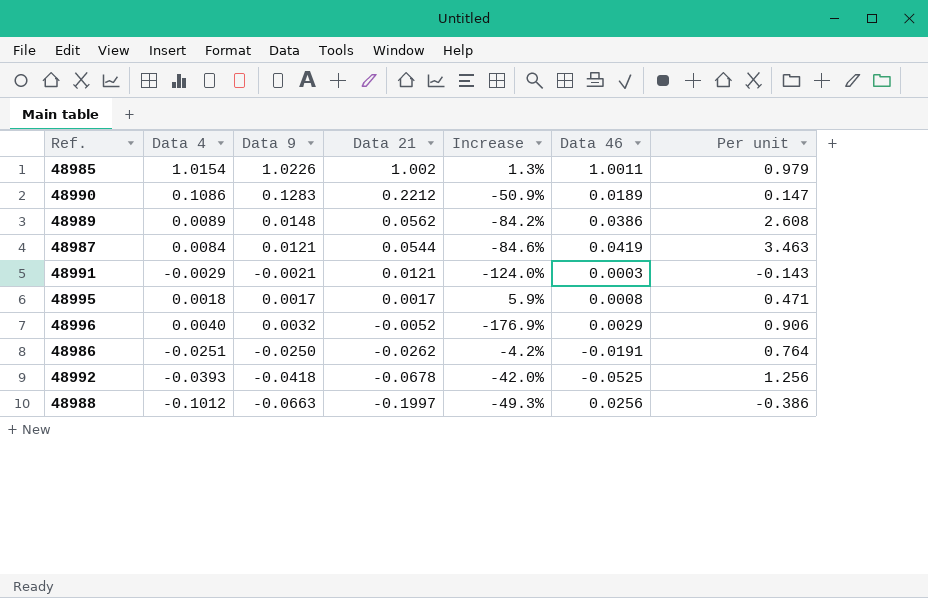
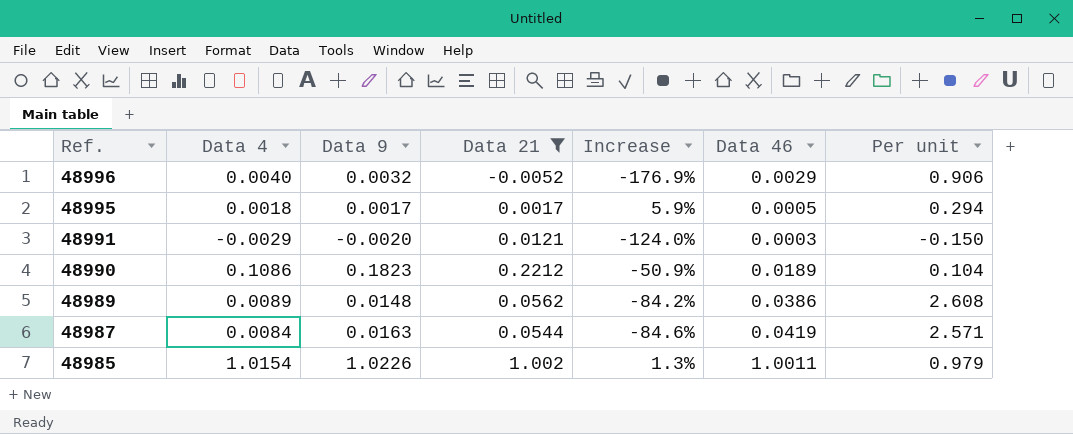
filter: none -> Data 21 >= -0.0052
row order: Data 21 descending -> Ref. descending
48995 | Data 46: 0.0008 -> 0.0005
48995 | Per unit: 0.471 -> 0.294
48991 | Data 9: -0.0021 -> -0.0020
48991 | Per unit: -0.143 -> -0.150
48990 | Data 9: 0.1283 -> 0.1823
48990 | Per unit: 0.147 -> 0.104
48987 | Data 9: 0.0121 -> 0.0163
48987 | Per unit: 3.463 -> 2.571

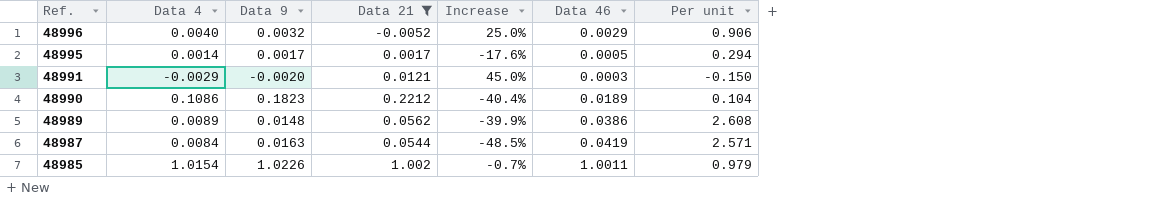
column Increase | formula: ([Data 4] - [Data 21]) / [Data 21] -> ([Data 4] - [Data 9]) / [Data 9]
48995 | Data 4: 0.0018 -> 0.0014

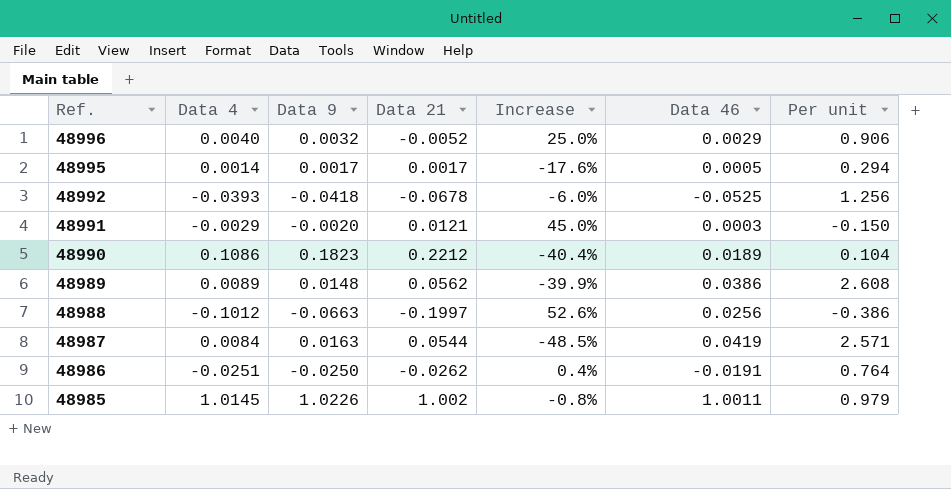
filter: Data 21 >= -0.0052 -> none
48985 | Data 4: 1.0154 -> 1.0145
48985 | Increase: -0.7% -> -0.8%

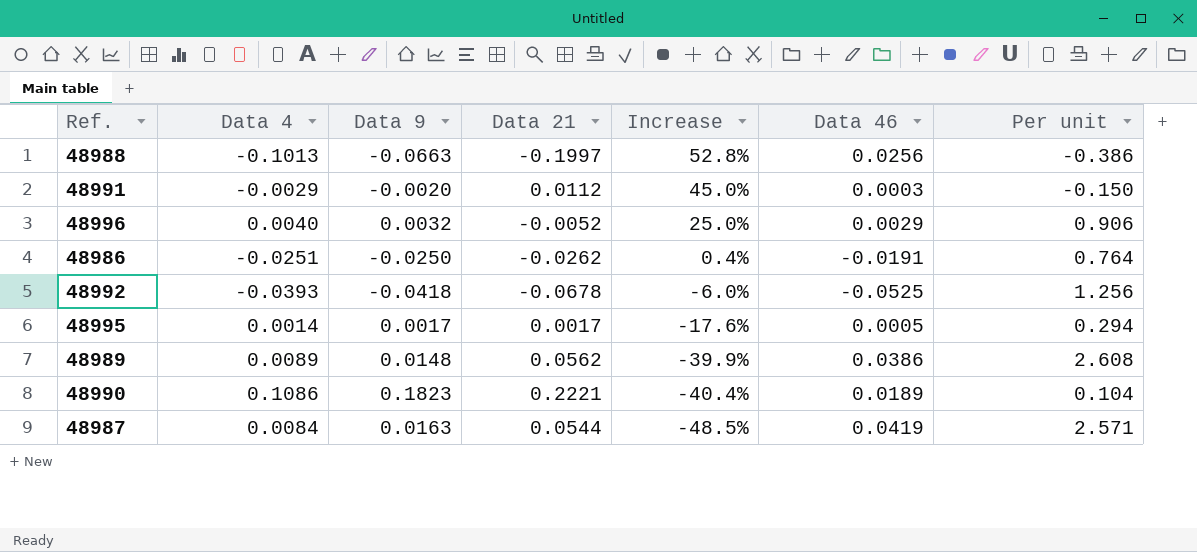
row order: Ref. descending -> Increase descending
row 48985: 1.0145 | 1.0226 | 1.002 | -0.8% | 1.0011 | 0.979 -> none
48988 | Data 4: -0.1012 -> -0.1013
48988 | Increase: 52.6% -> 52.8%
48991 | Data 21: 0.0121 -> 0.0112
48990 | Data 21: 0.2212 -> 0.2221

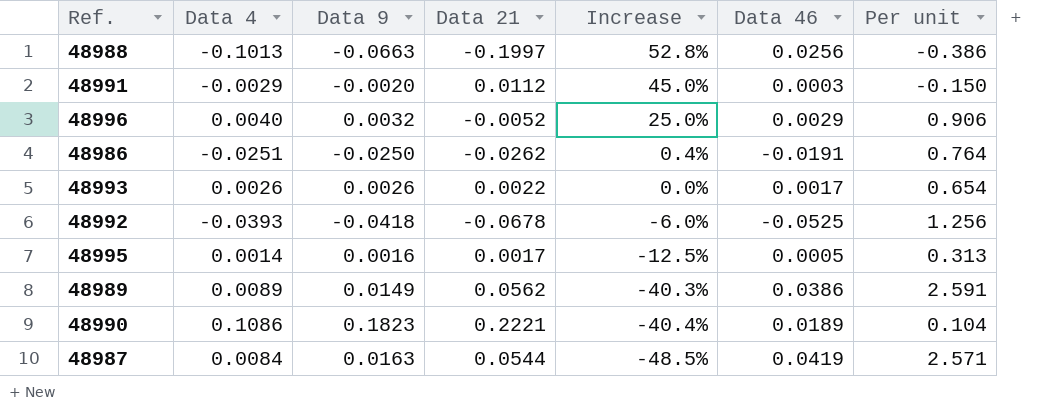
row 48993: none -> 0.0026 | 0.0026 | 0.0022 | 0.0% | 0.0017 | 0.654
48995 | Data 9: 0.0017 -> 0.0016
48995 | Increase: -17.6% -> -12.5%
48995 | Per unit: 0.294 -> 0.313
48989 | Data 9: 0.0148 -> 0.0149
48989 | Increase: -39.9% -> -40.3%
48989 | Per unit: 2.608 -> 2.591

